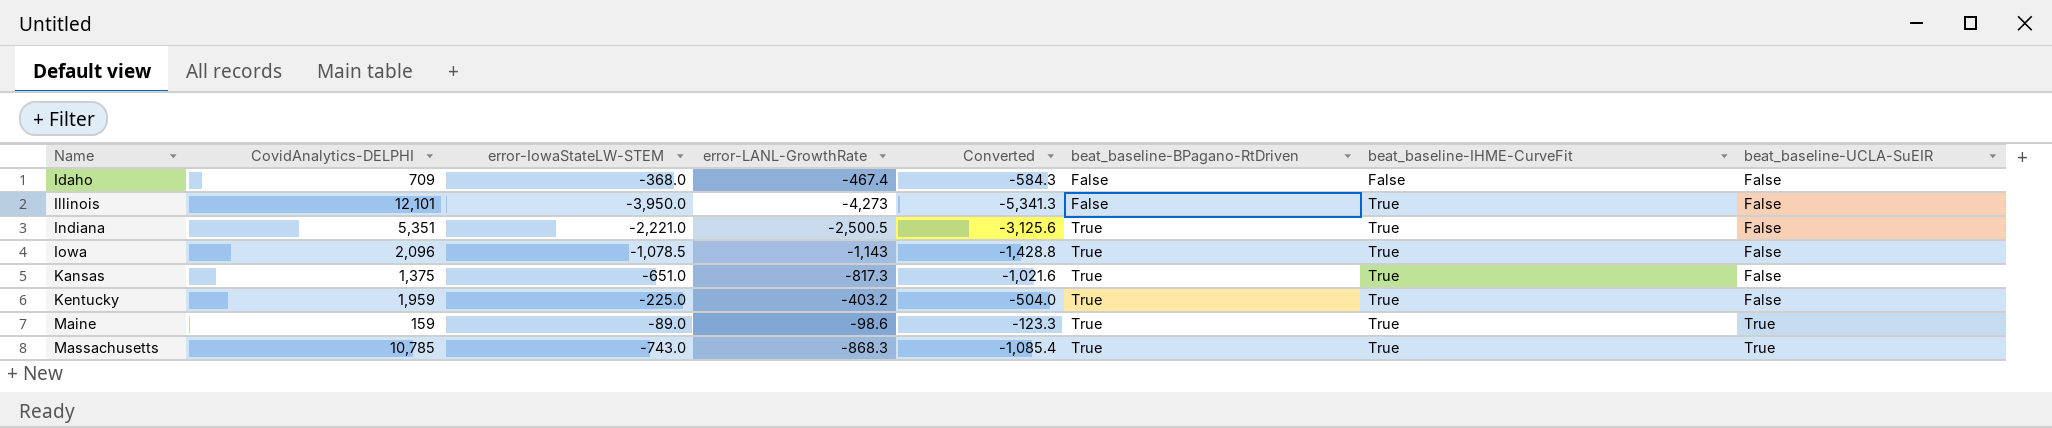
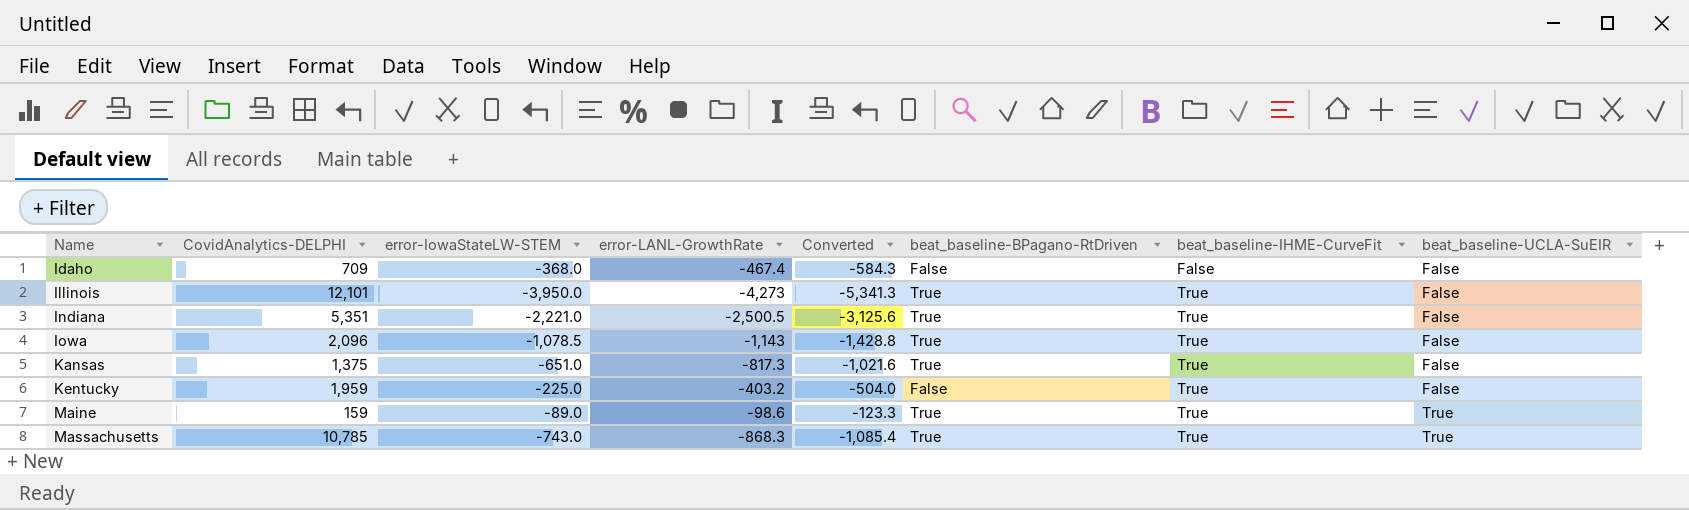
Illinois | beat_baseline-BPagano-RtDriven: False -> True
Kentucky | beat_baseline-BPagano-RtDriven: True -> False

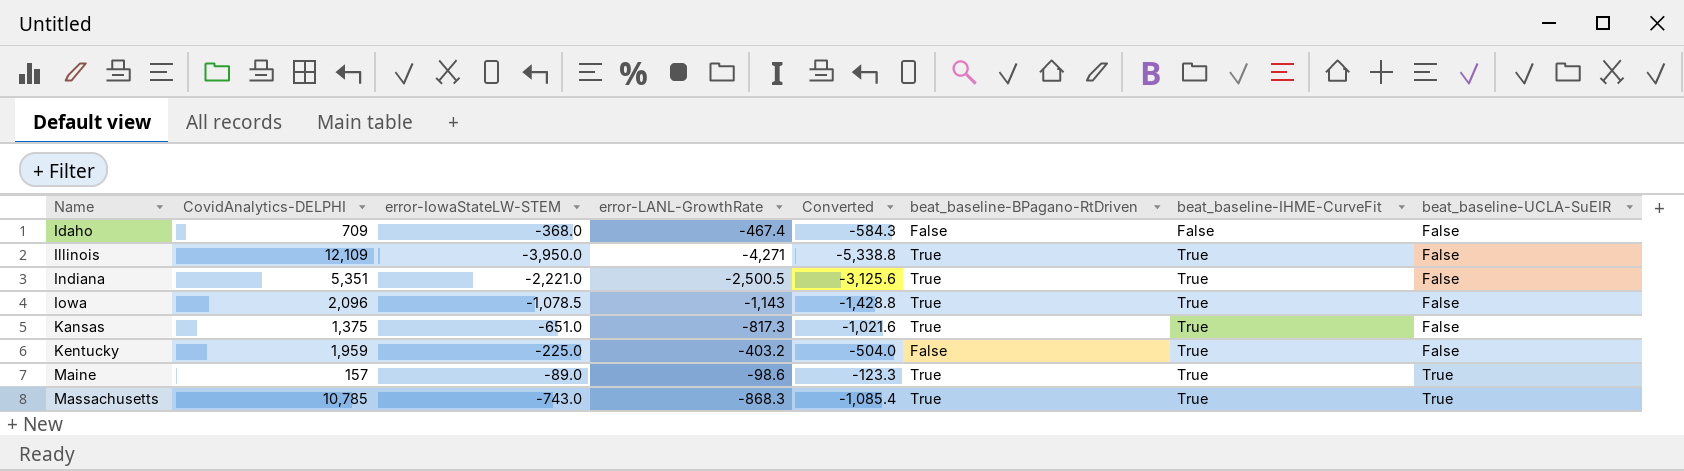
Illinois | CovidAnalytics-DELPHI: 12,101 -> 12,109
Illinois | error-LANL-GrowthRate: -4,273 -> -4,271
Illinois | Converted: -5,341.3 -> -5,338.8
Maine | CovidAnalytics-DELPHI: 159 -> 157

